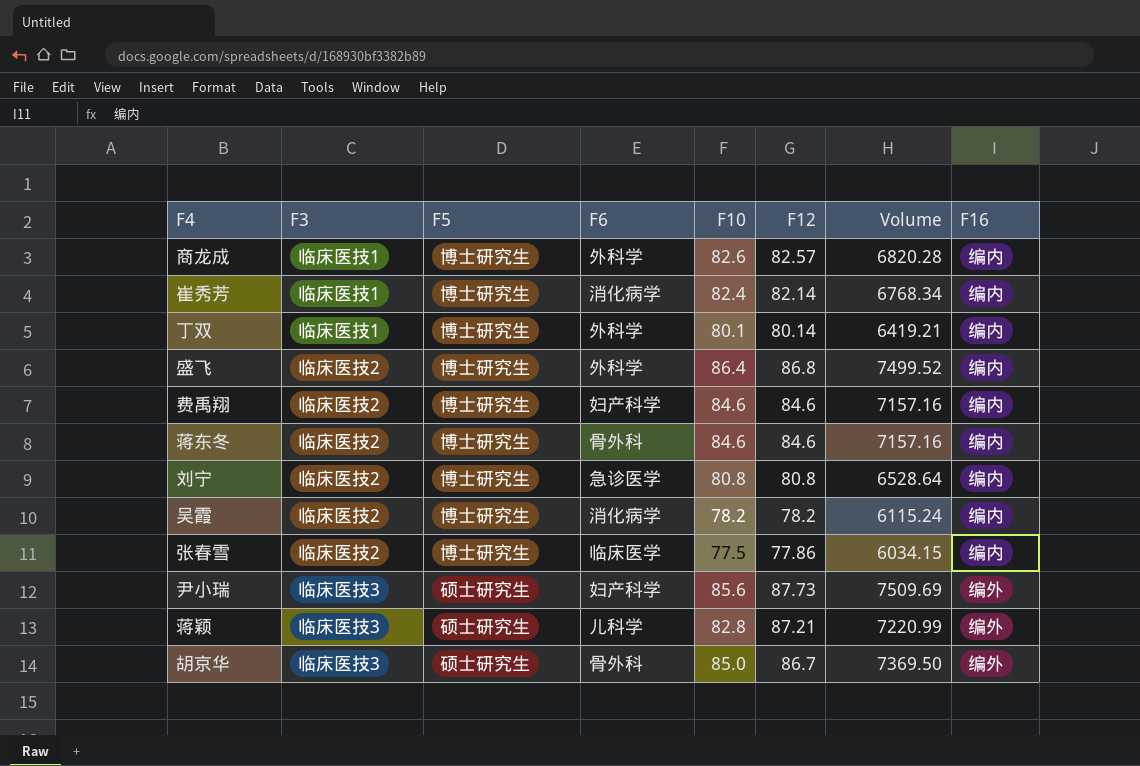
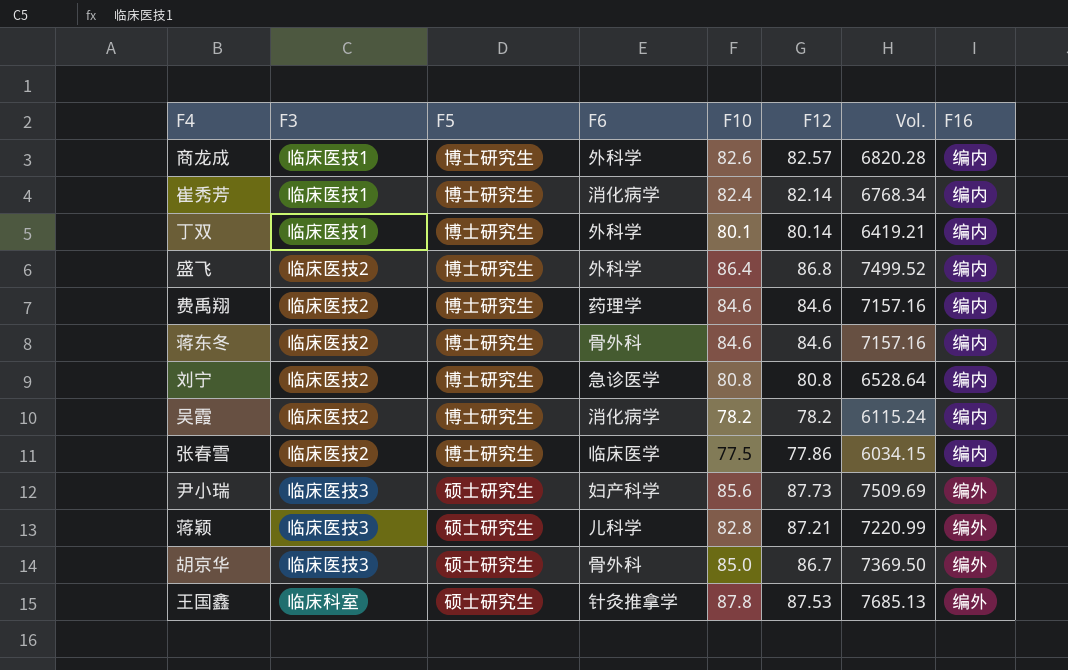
column name: Volume -> Vol.
费禹翔 | F6: 妇产科学 -> 药理学
row 王国鑫: none -> 临床科室 | 硕士研究生 | 针灸推拿学 | 87.8 | 87.53 | 7685.13 | 编外

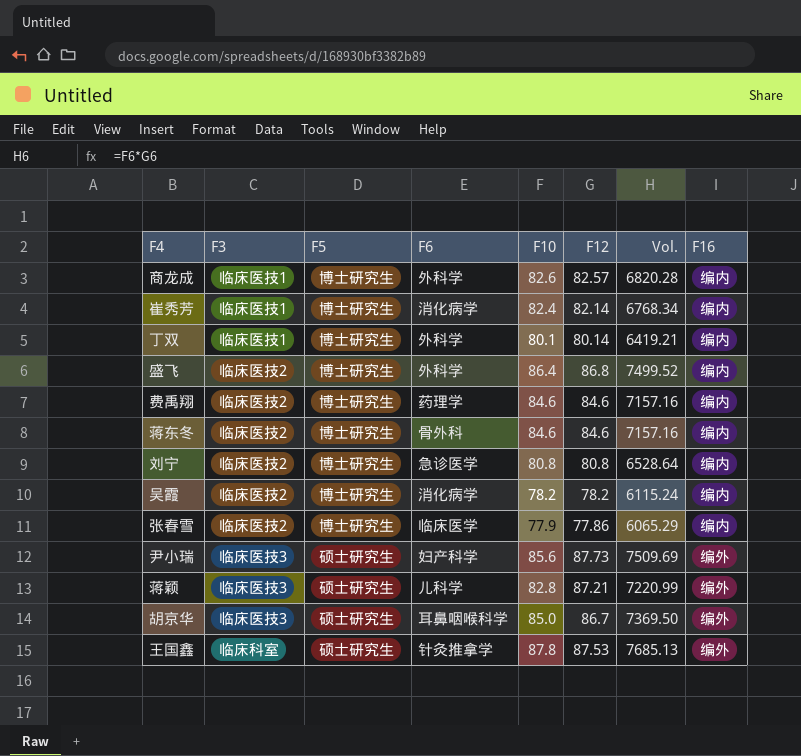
张春雪 | F10: 77.5 -> 77.9
张春雪 | Vol.: 6034.15 -> 6065.29
胡京华 | F6: 骨外科 -> 耳鼻咽喉科学

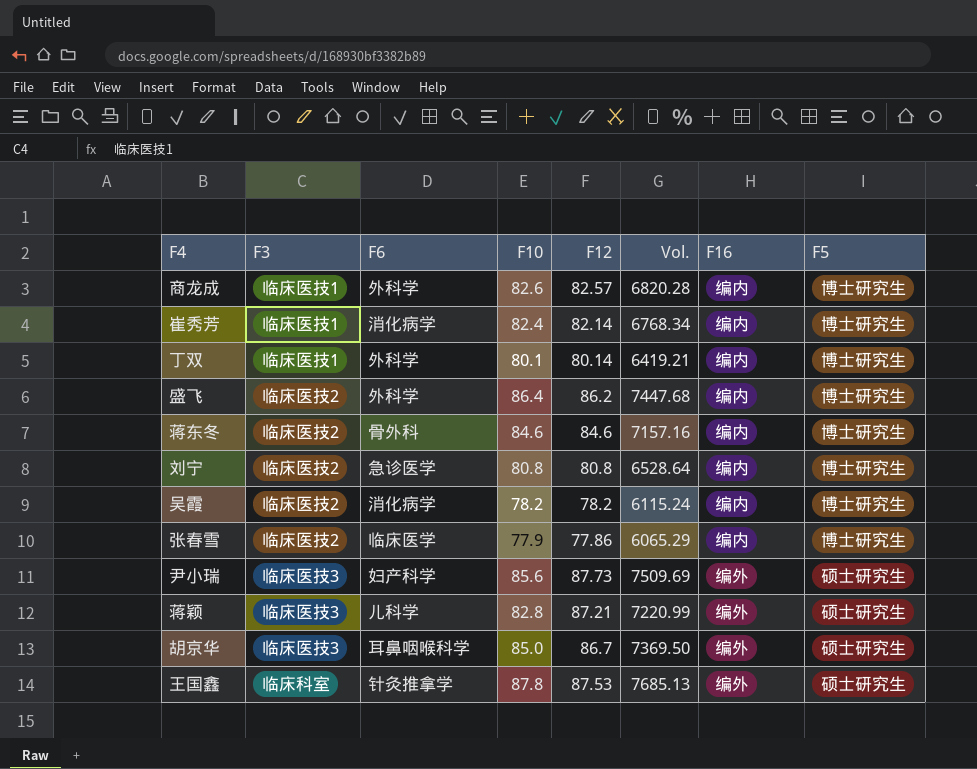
column F5 | position: 3 -> 8
row 费禹翔: 临床医技2 | 博士研究生 | 药理学 | 84.6 | 84.6 | 7157.16 | 编内 -> none
盛飞 | F12: 86.8 -> 86.2
盛飞 | Vol.: 7499.52 -> 7447.68

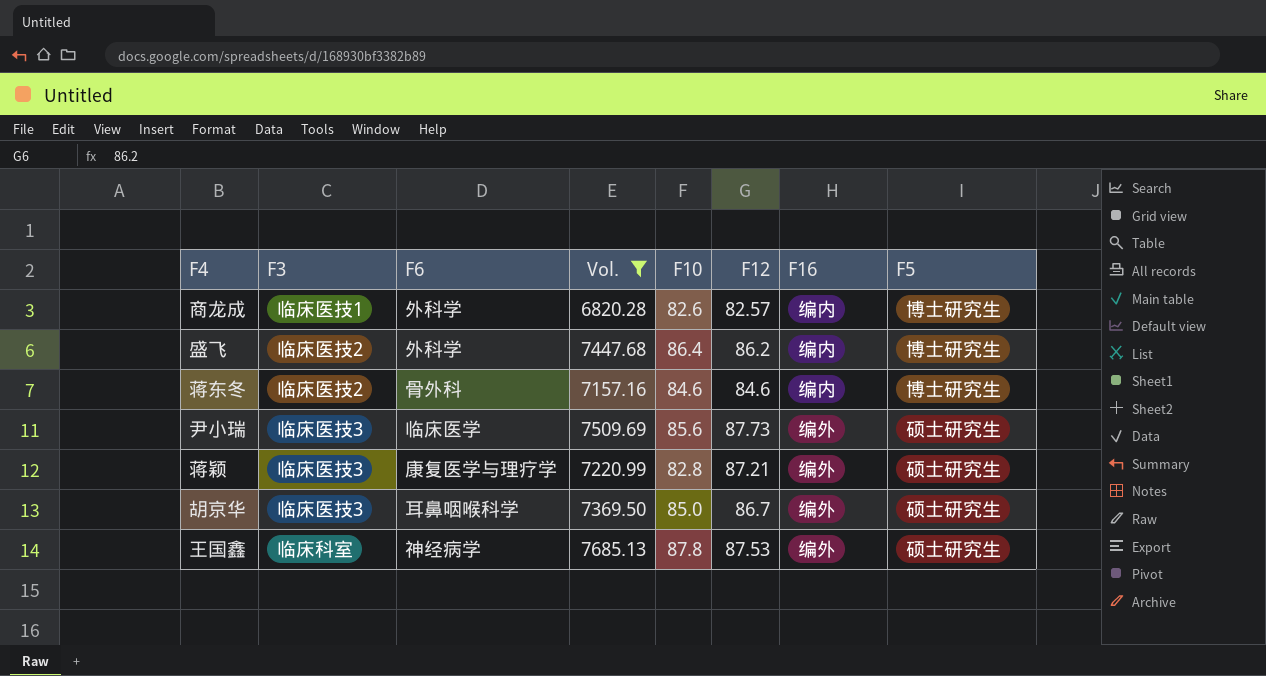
filter: none -> Vol. >= 6820.28
column Vol. | position: 6 -> 4
尹小瑞 | F6: 妇产科学 -> 临床医学
蒋颖 | F6: 儿科学 -> 康复医学与理疗学
王国鑫 | F6: 针灸推拿学 -> 神经病学

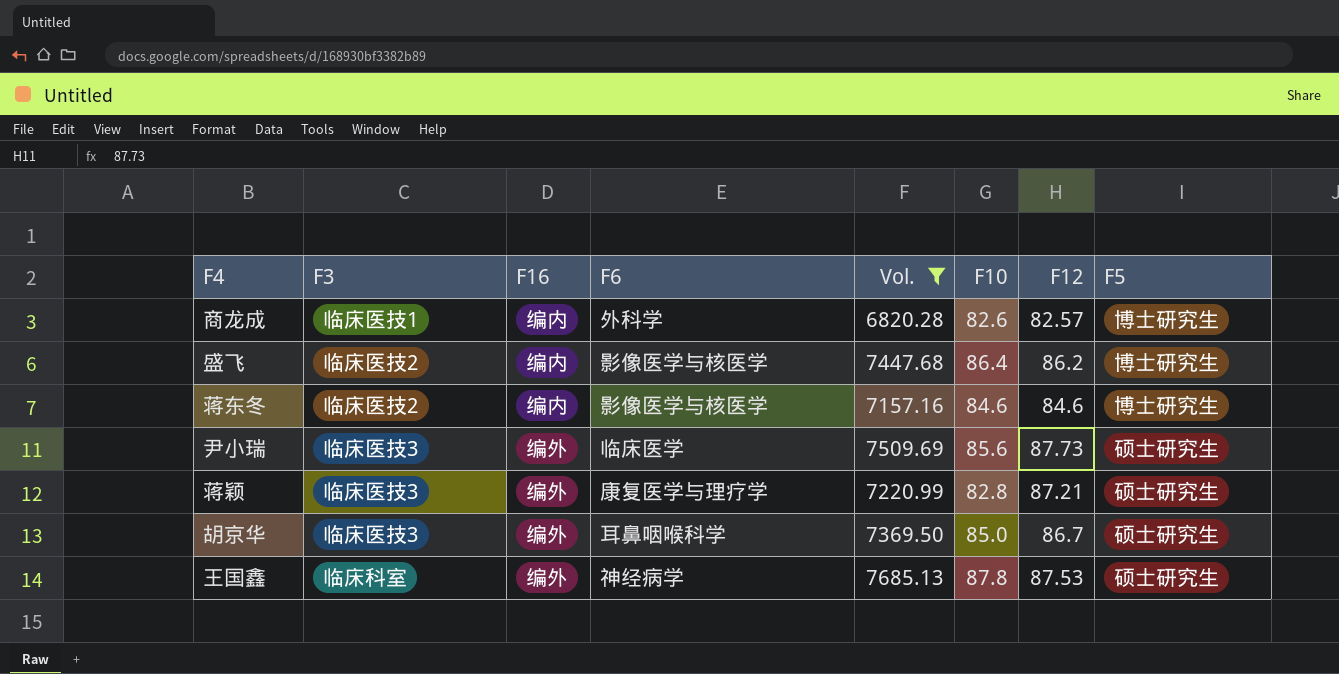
column F16 | position: 7 -> 3
盛飞 | F6: 外科学 -> 影像医学与核医学
蒋东冬 | F6: 骨外科 -> 影像医学与核医学

